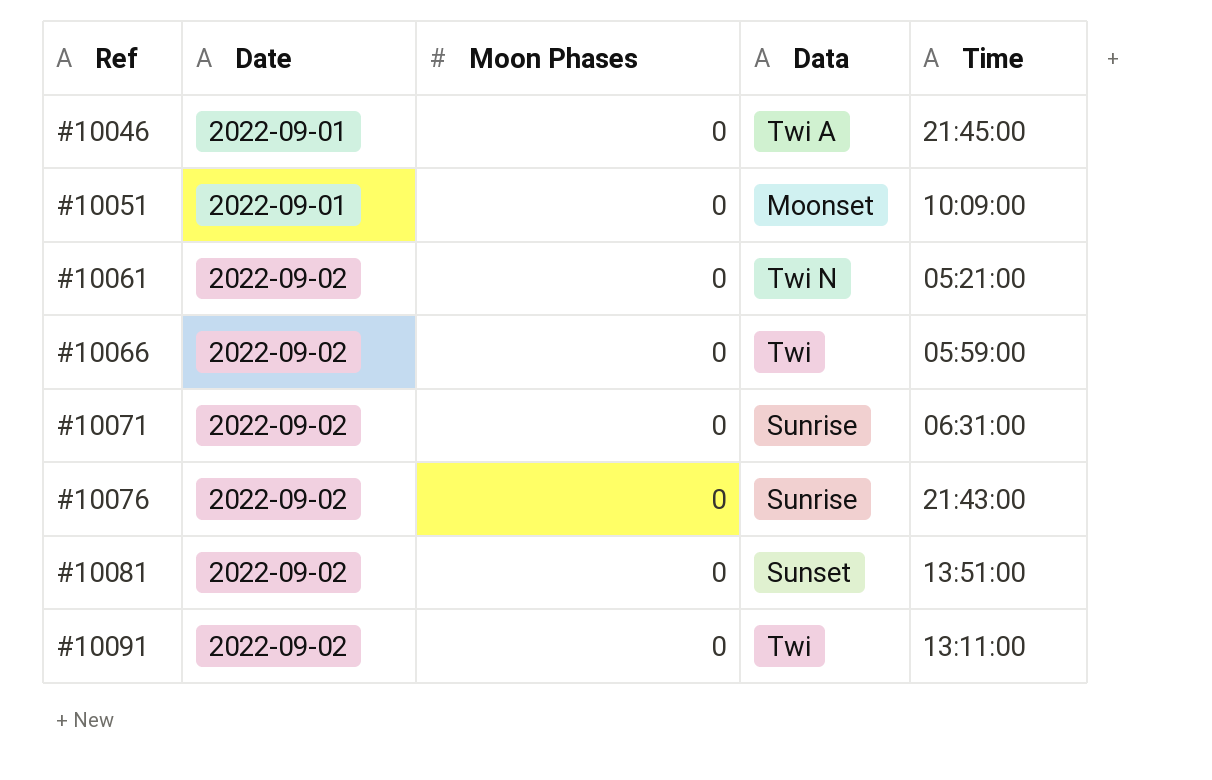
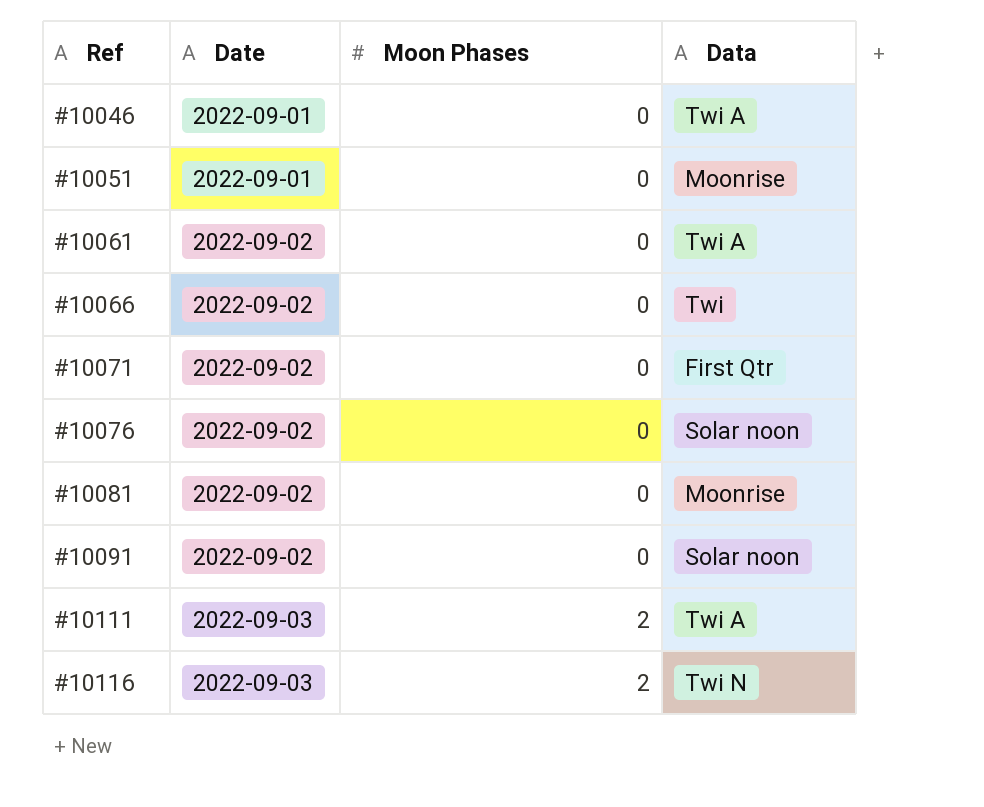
column Time | position: 5 -> none
#10051 | Data: Moonset -> Moonrise
#10061 | Data: Twi N -> Twi A
#10071 | Data: Sunrise -> First Qtr
#10076 | Data: Sunrise -> Solar noon
#10081 | Data: Sunset -> Moonrise
#10091 | Data: Twi -> Solar noon
row #10111: none -> 2022-09-03 | 2 | Twi A
row #10116: none -> 2022-09-03 | 2 | Twi N

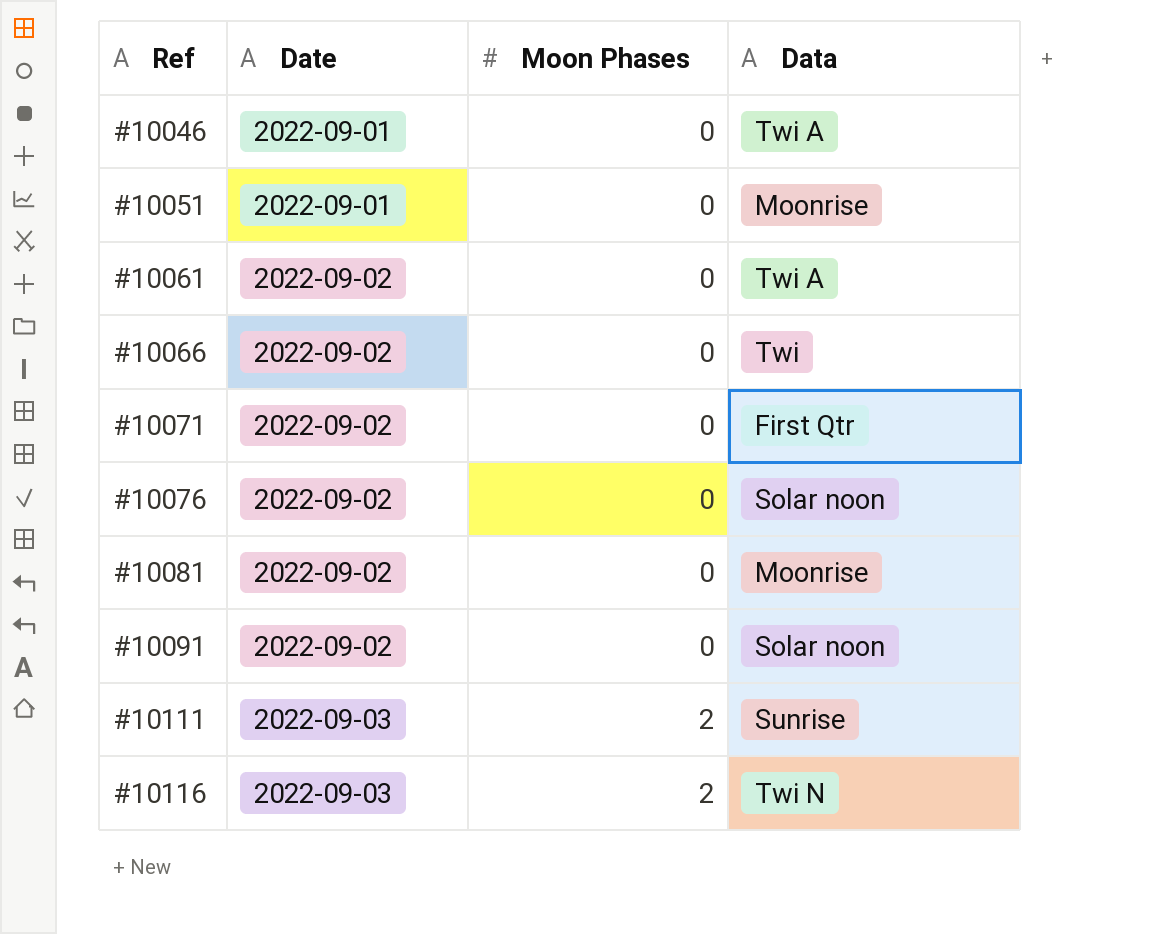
#10111 | Data: Twi A -> Sunrise

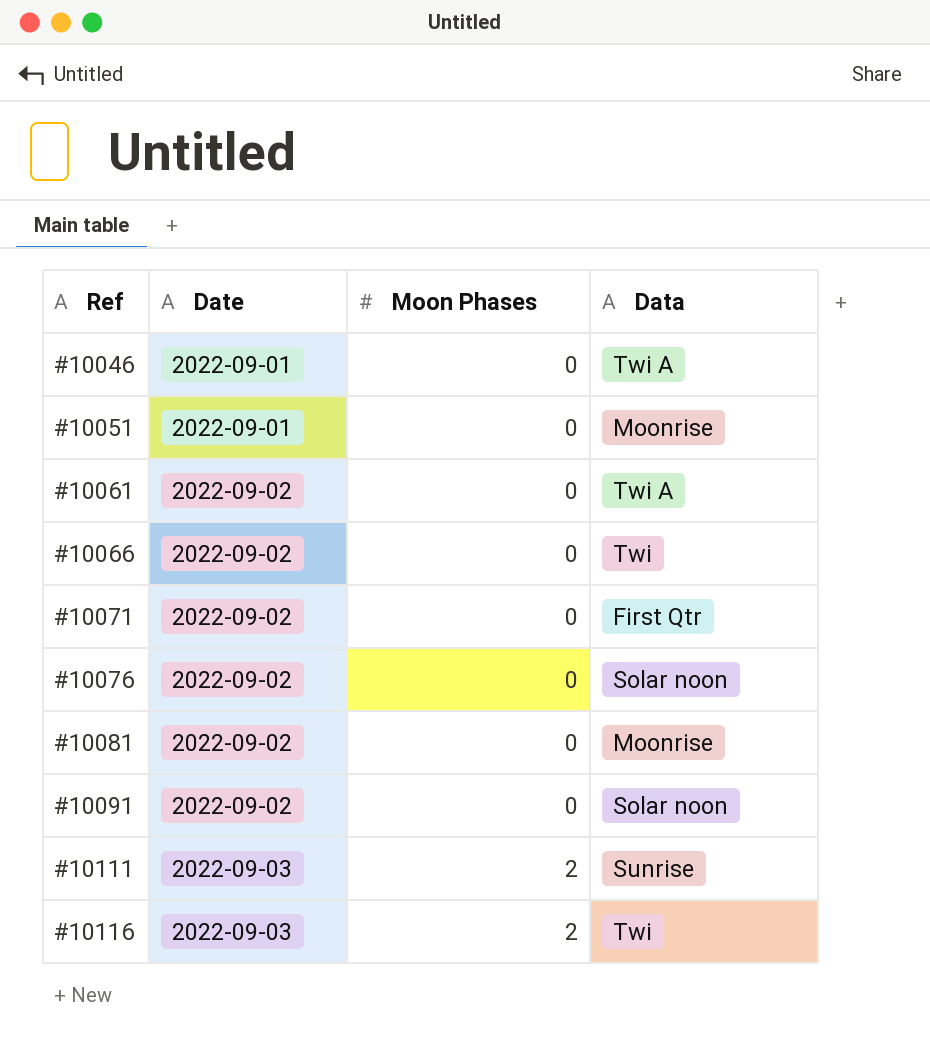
#10116 | Data: Twi N -> Twi

